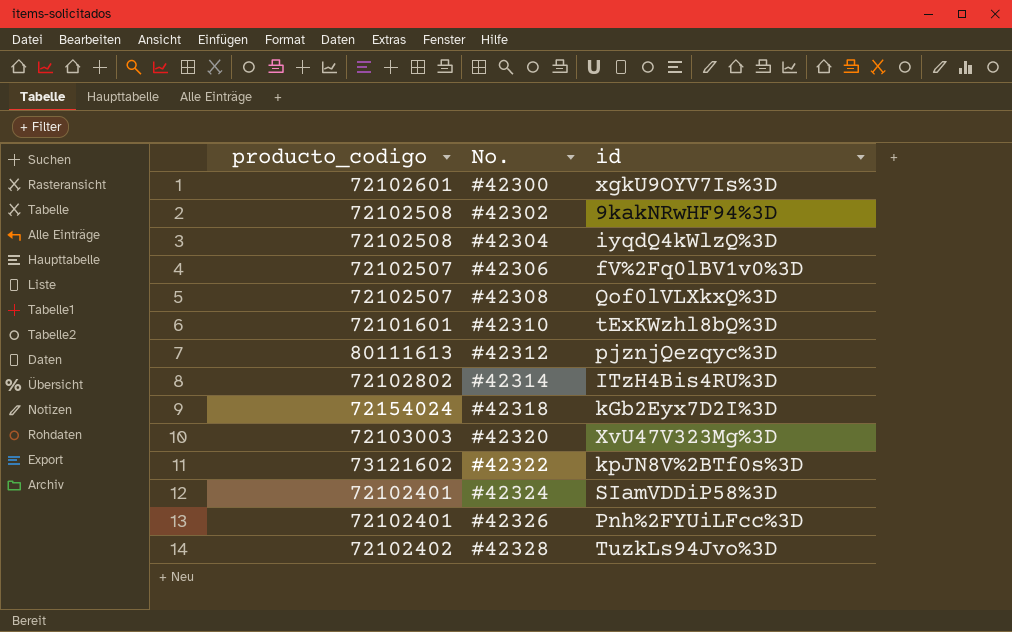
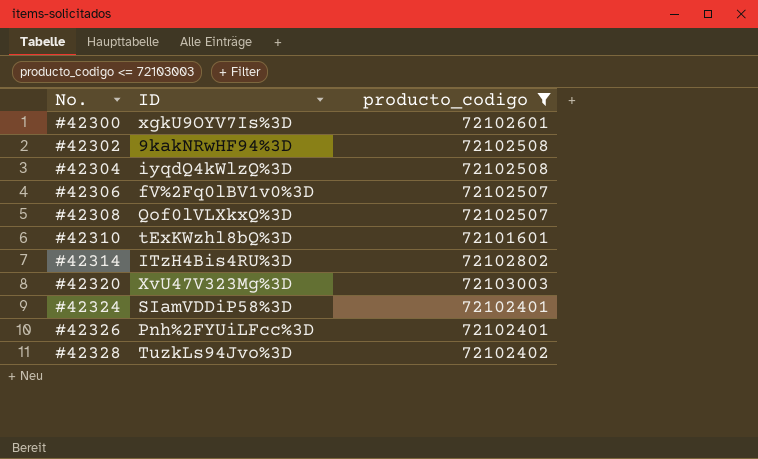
filter: none -> producto_codigo <= 72103003
column name: id -> ID
column producto_codigo | position: 1 -> 3

